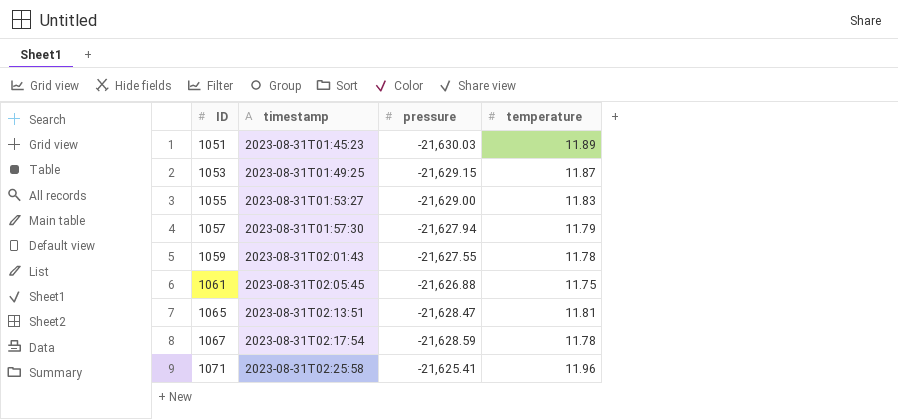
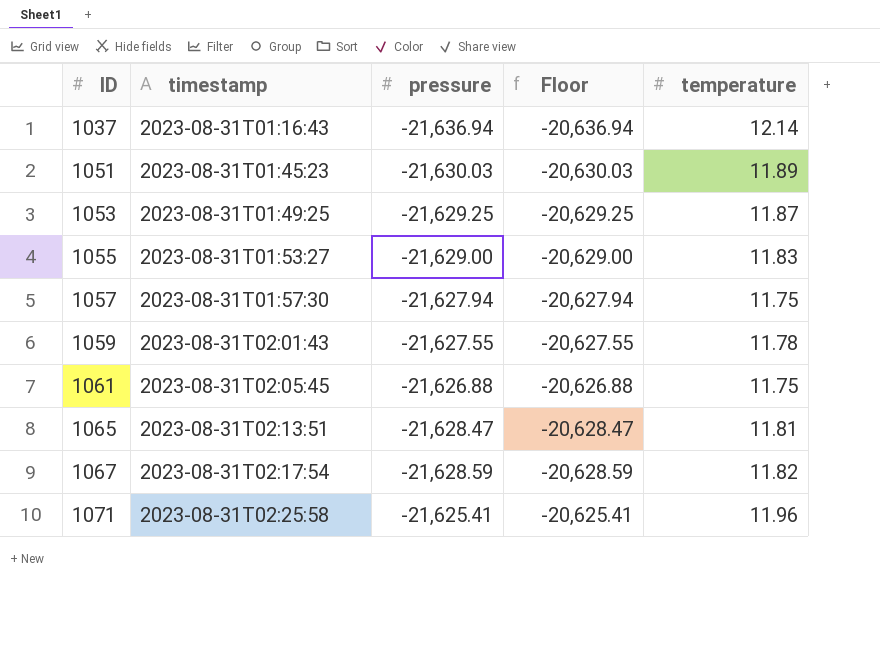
column Floor | formula: none -> [pressure] + 1000
row 1037: none -> 2023-08-31T01:16:43 | -21,636.94 | -20,636.94 | 12.14
1053 | pressure: -21,629.15 -> -21,629.25
1057 | temperature: 11.79 -> 11.75
1067 | temperature: 11.78 -> 11.82

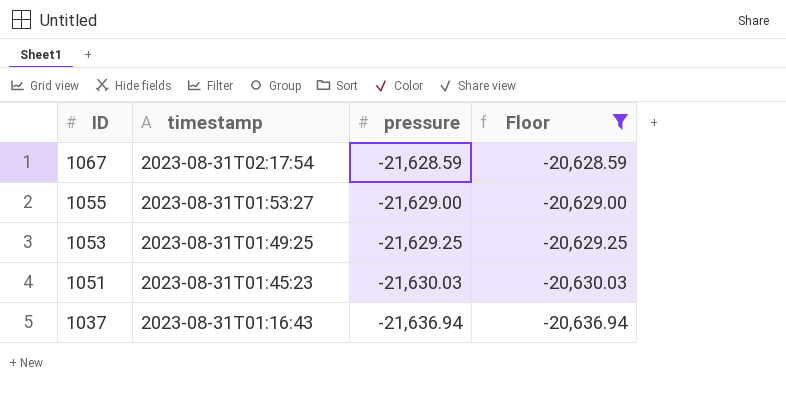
filter: none -> Floor <= -20,628.59
row order: ID ascending -> ID descending
column temperature | position: 5 -> none

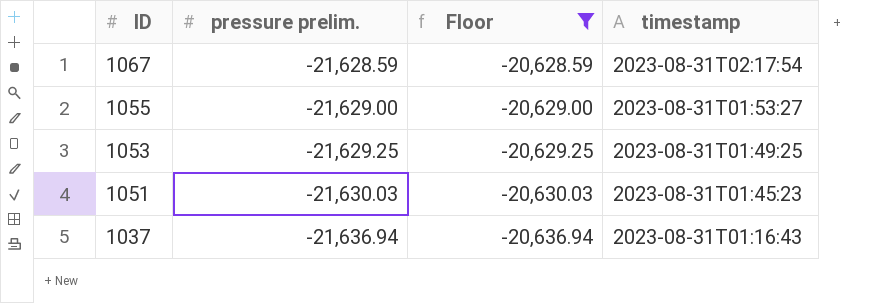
column name: pressure -> pressure prelim.
column timestamp | position: 2 -> 4

